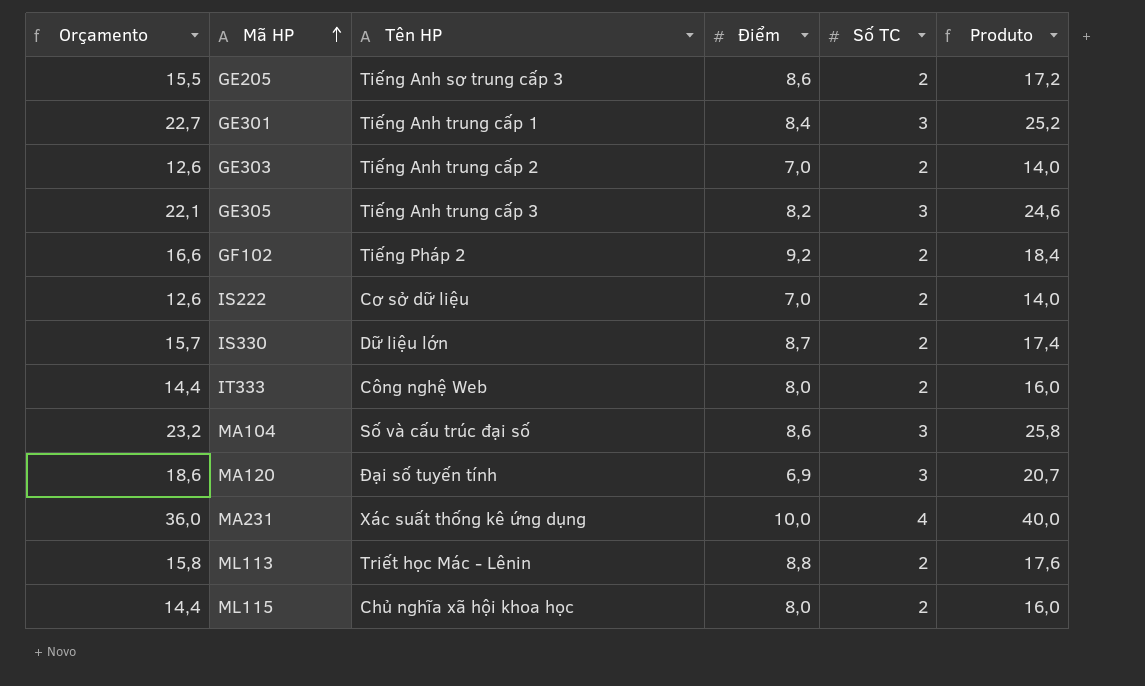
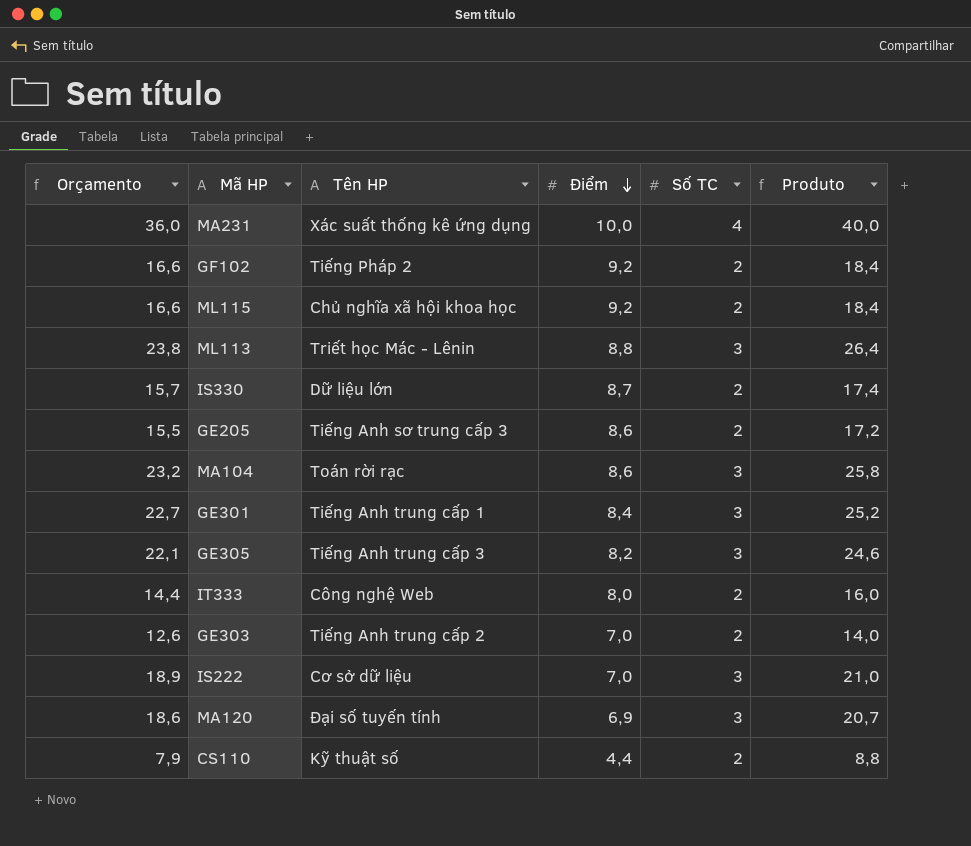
row order: Mã HP ascending -> Điểm descending
ML115 | Orçamento: 14,4 -> 16,6
ML115 | Điểm: 8,0 -> 9,2
ML115 | Produto: 16,0 -> 18,4
ML113 | Orçamento: 15,8 -> 23,8
ML113 | Số TC: 2 -> 3
ML113 | Produto: 17,6 -> 26,4
MA104 | Tên HP: Số và cấu trúc đại số -> Toán rời rạc
IS222 | Orçamento: 12,6 -> 18,9
IS222 | Số TC: 2 -> 3
IS222 | Produto: 14,0 -> 21,0
row CS110: none -> 7,9 | Kỹ thuật số | 4,4 | 2 | 8,8

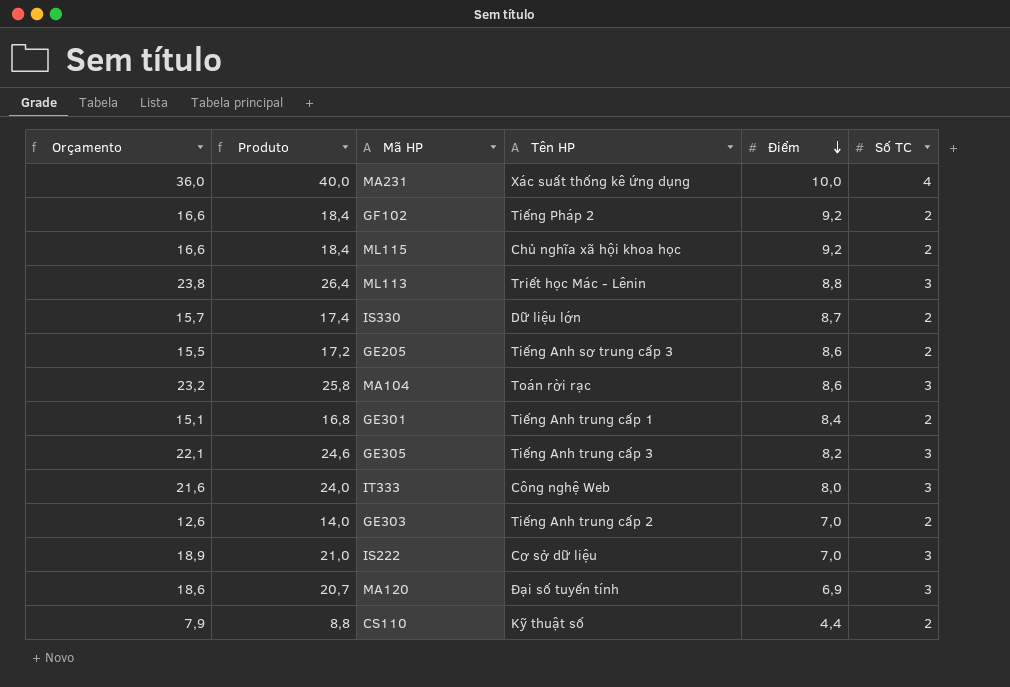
column Produto | position: 6 -> 2
GE301 | Orçamento: 22,7 -> 15,1
GE301 | Produto: 25,2 -> 16,8
GE301 | Số TC: 3 -> 2
IT333 | Orçamento: 14,4 -> 21,6
IT333 | Produto: 16,0 -> 24,0
IT333 | Số TC: 2 -> 3

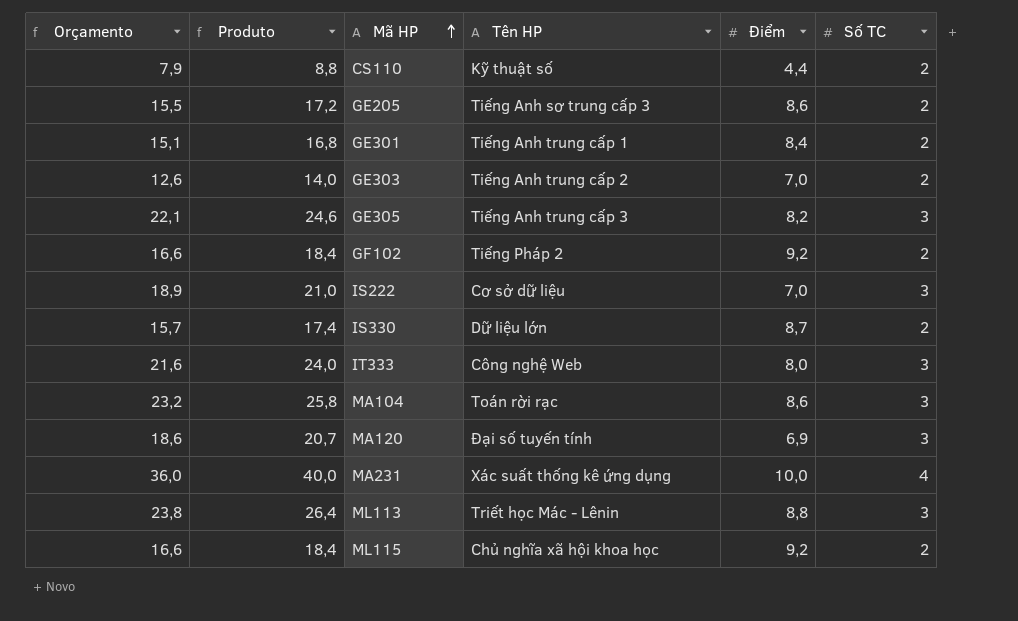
row order: Điểm descending -> Mã HP ascending

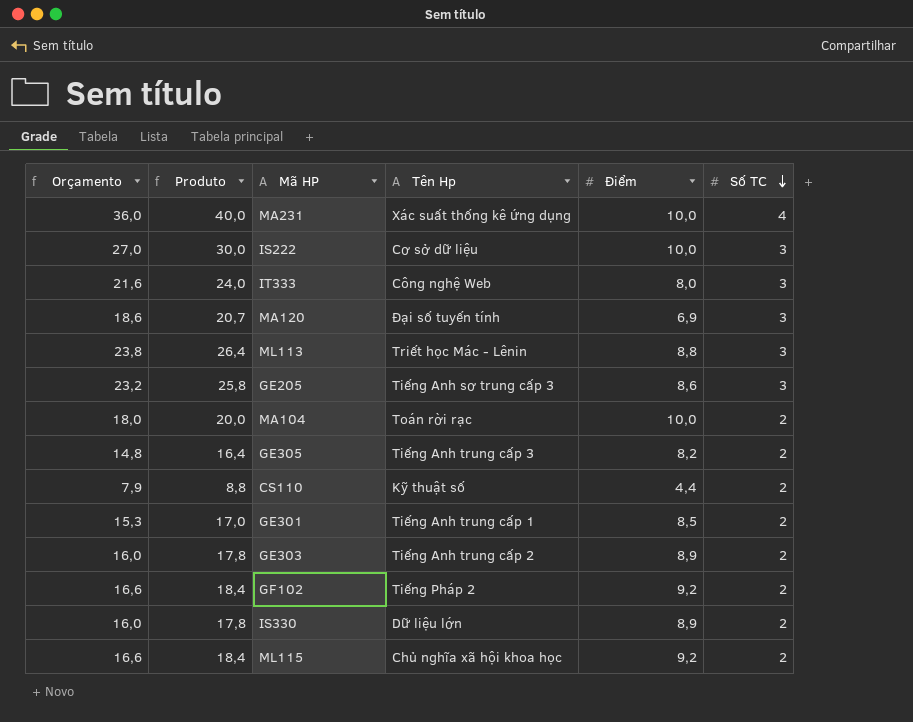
row order: Mã HP ascending -> Số TC descending
column name: Tên HP -> Tên Hp
IS222 | Orçamento: 18,9 -> 27,0
IS222 | Produto: 21,0 -> 30,0
IS222 | Điểm: 7,0 -> 10,0
GE205 | Orçamento: 15,5 -> 23,2
GE205 | Produto: 17,2 -> 25,8
GE205 | Số TC: 2 -> 3
MA104 | Orçamento: 23,2 -> 18,0
MA104 | Produto: 25,8 -> 20,0
MA104 | Điểm: 8,6 -> 10,0
MA104 | Số TC: 3 -> 2
GE305 | Orçamento: 22,1 -> 14,8
GE305 | Produto: 24,6 -> 16,4
GE305 | Số TC: 3 -> 2
GE301 | Orçamento: 15,1 -> 15,3
GE301 | Produto: 16,8 -> 17,0
GE301 | Điểm: 8,4 -> 8,5
GE303 | Orçamento: 12,6 -> 16,0
GE303 | Produto: 14,0 -> 17,8
GE303 | Điểm: 7,0 -> 8,9
IS330 | Orçamento: 15,7 -> 16,0
IS330 | Produto: 17,4 -> 17,8
IS330 | Điểm: 8,7 -> 8,9

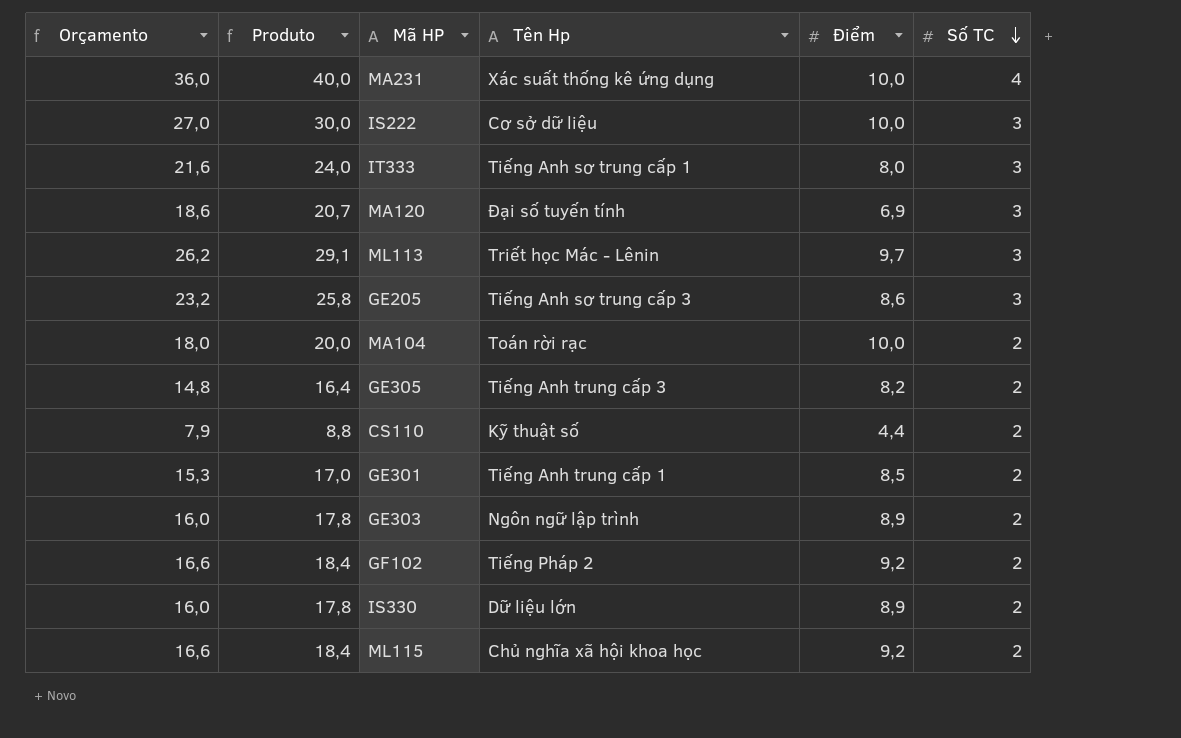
IT333 | Tên Hp: Công nghệ Web -> Tiếng Anh sơ trung cấp 1
ML113 | Orçamento: 23,8 -> 26,2
ML113 | Produto: 26,4 -> 29,1
ML113 | Điểm: 8,8 -> 9,7
GE303 | Tên Hp: Tiếng Anh trung cấp 2 -> Ngôn ngữ lập trình

